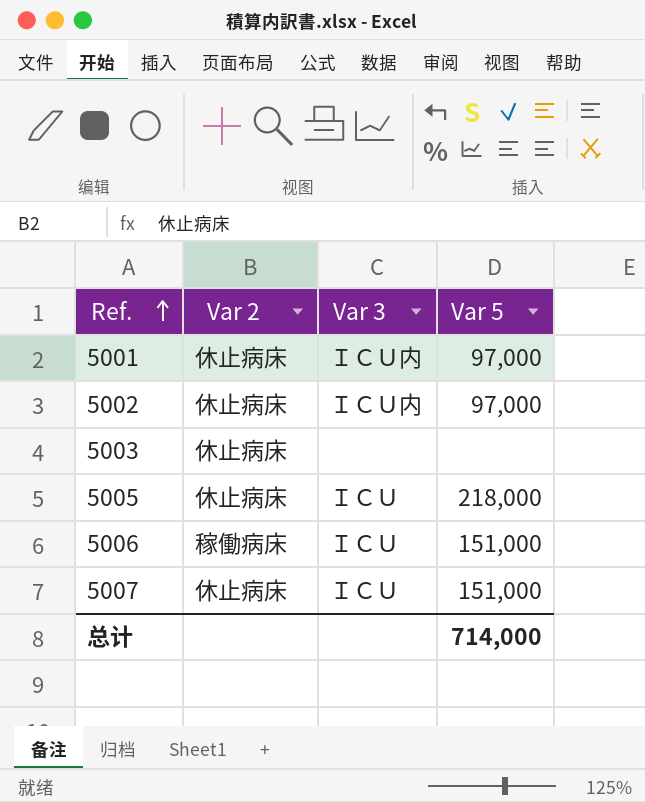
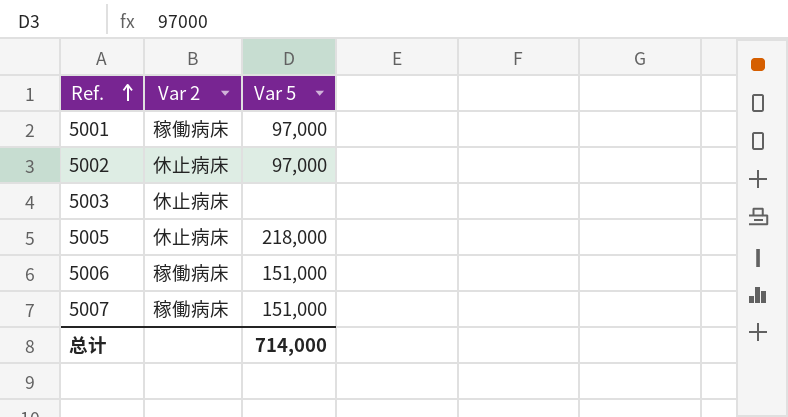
column Var 3 | position: 3 -> none
5001 | Var 2: 休止病床 -> 稼働病床
5007 | Var 2: 休止病床 -> 稼働病床

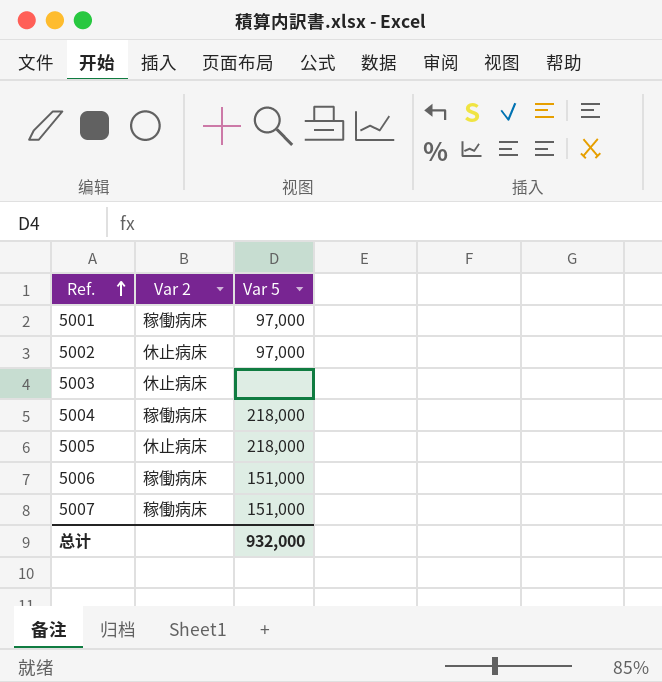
row 5004: none -> 稼働病床 | 218,000
总计 | Var 5: 714,000 -> 932,000

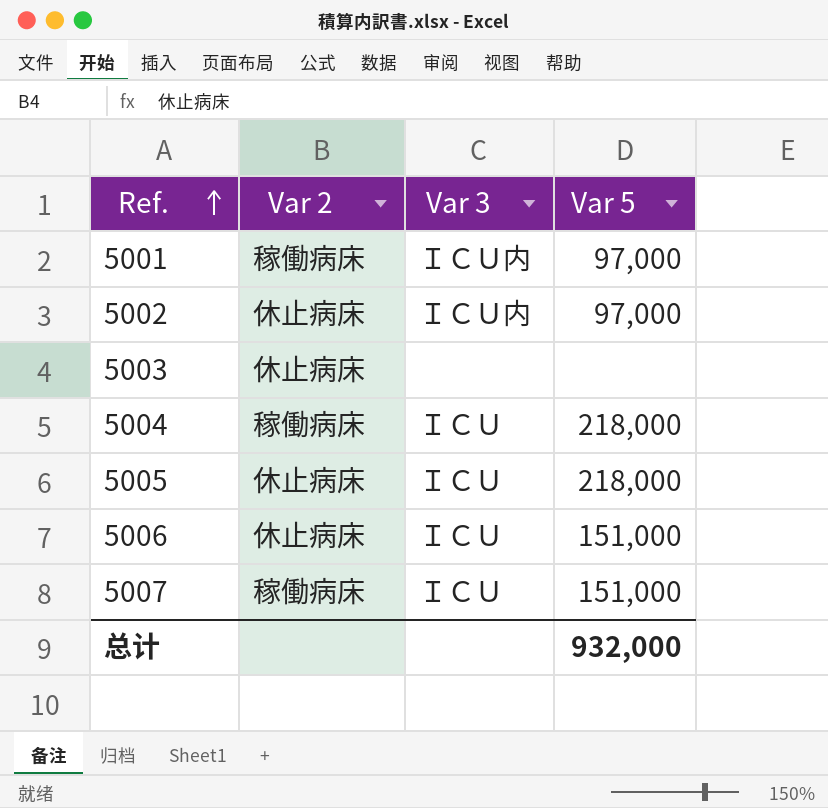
column Var 3 | position: none -> 3
5006 | Var 2: 稼働病床 -> 休止病床

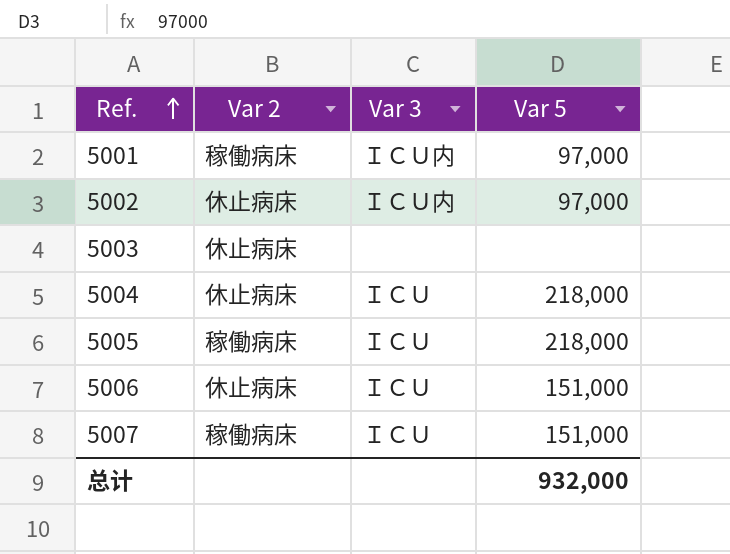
5004 | Var 2: 稼働病床 -> 休止病床
5005 | Var 2: 休止病床 -> 稼働病床

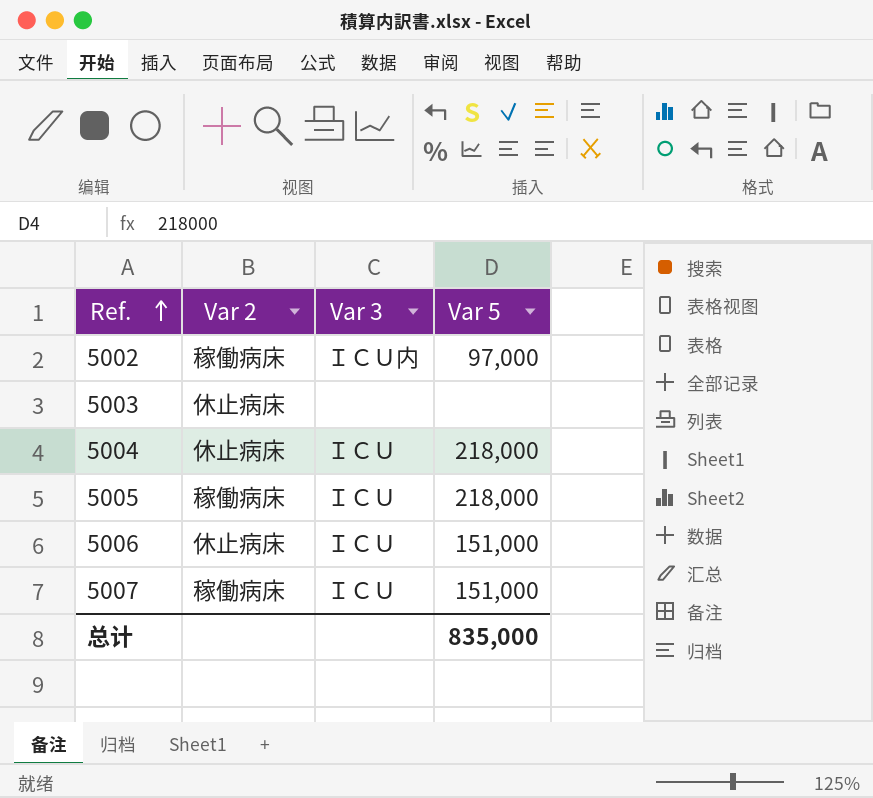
row 5001: 稼働病床 | ＩＣＵ内 | 97,000 -> none
5002 | Var 2: 休止病床 -> 稼働病床
总计 | Var 5: 932,000 -> 835,000

